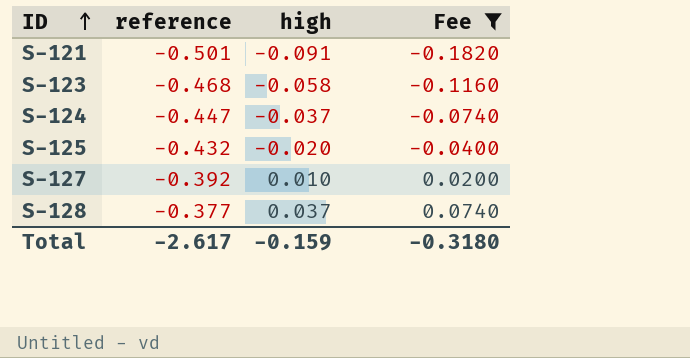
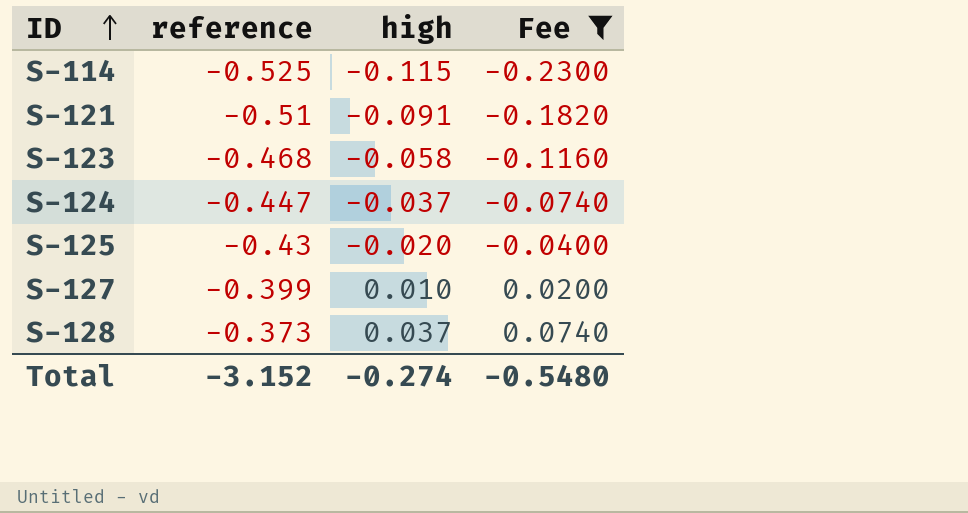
row S-114: none -> -0.525 | -0.115 | -0.2300
S-121 | reference: -0.501 -> -0.51
S-125 | reference: -0.432 -> -0.43
S-127 | reference: -0.392 -> -0.399
S-128 | reference: -0.377 -> -0.373
Total | reference: -2.617 -> -3.152
Total | high: -0.159 -> -0.274
Total | Fee: -0.3180 -> -0.5480

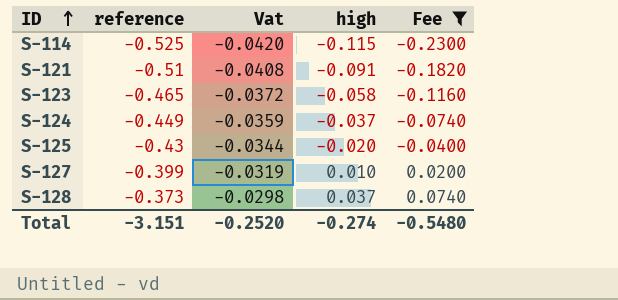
column Vat | formula: none -> [reference] * 0.08
S-123 | reference: -0.468 -> -0.465
S-124 | reference: -0.447 -> -0.449
Total | reference: -3.152 -> -3.151

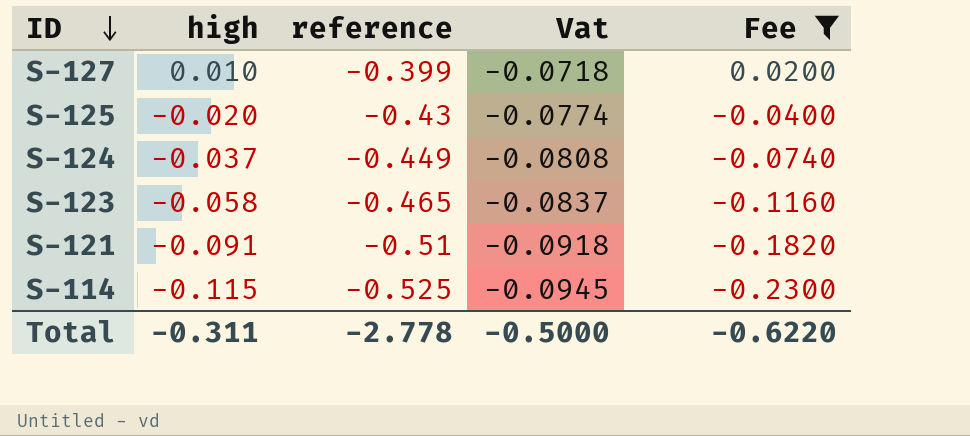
row order: ID ascending -> ID descending
column high | position: 4 -> 2
column Vat | formula: [reference] * 0.08 -> [reference] * 0.18
row S-128: -0.373 | -0.0298 | 0.037 | 0.0740 -> none
Total | high: -0.274 -> -0.311
Total | reference: -3.151 -> -2.778
Total | Vat: -0.2520 -> -0.5000
Total | Fee: -0.5480 -> -0.6220

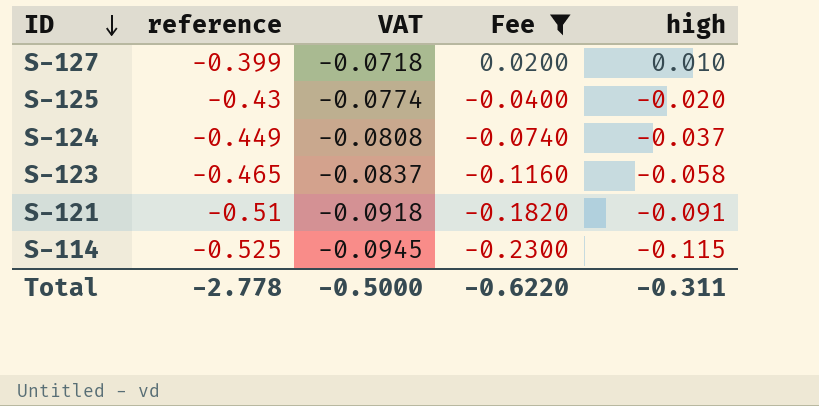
column name: Vat -> VAT
column high | position: 2 -> 5

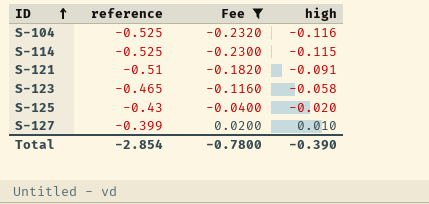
row order: ID descending -> ID ascending
column VAT | formula: [reference] * 0.18 -> none
row S-124: -0.449 | -0.0808 | -0.0740 | -0.037 -> none
row S-104: none -> -0.525 | -0.2320 | -0.116
Total | reference: -2.778 -> -2.854
Total | Fee: -0.6220 -> -0.7800
Total | high: -0.311 -> -0.390

